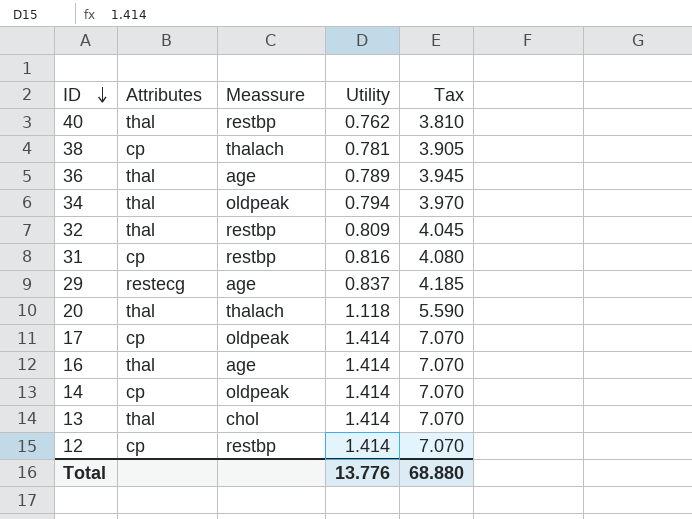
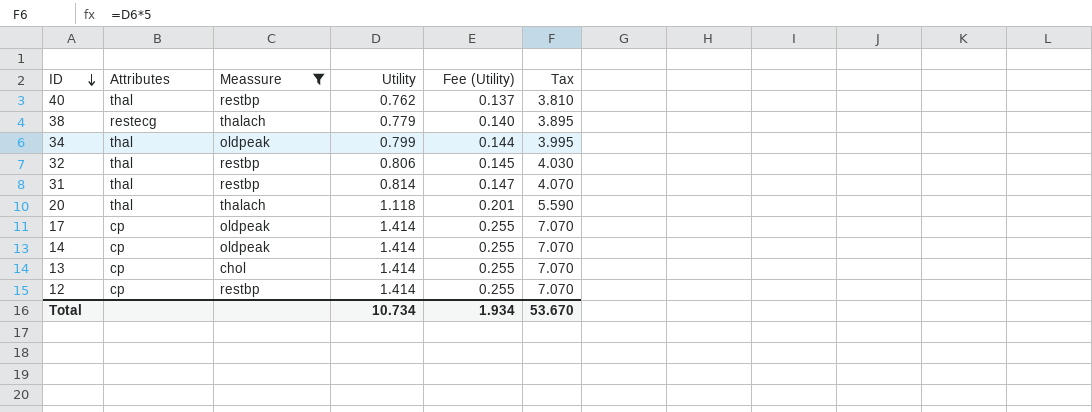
filter: none -> Meassure != age
column Fee (Utility) | formula: none -> [Utility] * 0.18
38 | Attributes: cp -> restecg
38 | Utility: 0.781 -> 0.779
38 | Tax: 3.905 -> 3.895
34 | Utility: 0.794 -> 0.799
34 | Tax: 3.970 -> 3.995
32 | Utility: 0.809 -> 0.806
32 | Tax: 4.045 -> 4.030
31 | Attributes: cp -> thal
31 | Utility: 0.816 -> 0.814
31 | Tax: 4.080 -> 4.070
13 | Attributes: thal -> cp
Total | Utility: 13.776 -> 10.734
Total | Tax: 68.880 -> 53.670

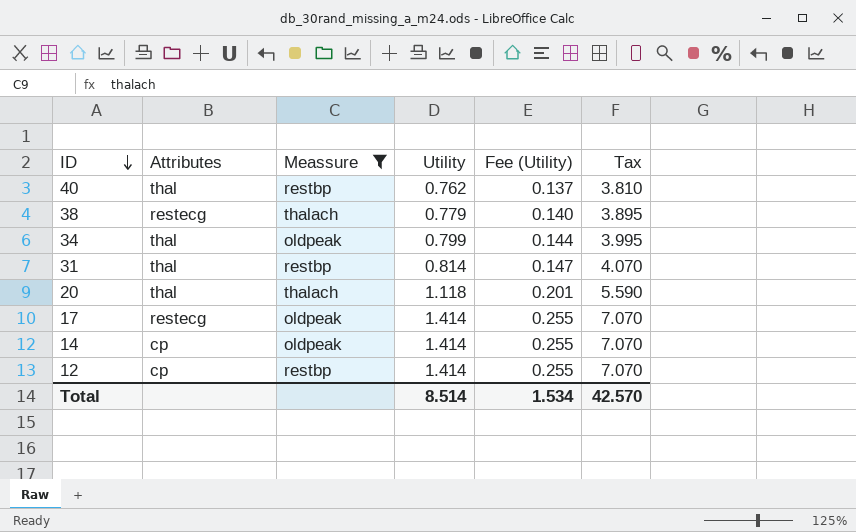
row 32: thal | restbp | 0.806 | 0.145 | 4.030 -> none
row 13: cp | chol | 1.414 | 0.255 | 7.070 -> none
17 | Attributes: cp -> restecg
Total | Utility: 10.734 -> 8.514
Total | Fee (Utility): 1.934 -> 1.534
Total | Tax: 53.670 -> 42.570

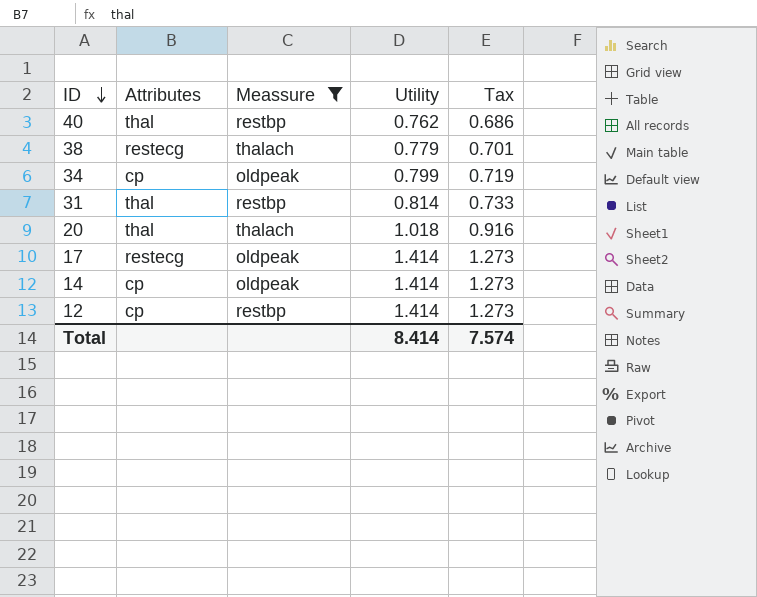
column Fee (Utility) | formula: [Utility] * 0.18 -> none
column Tax | formula: [Utility] * 5 -> [Utility] * 0.9
34 | Attributes: thal -> cp
20 | Utility: 1.118 -> 1.018
Total | Utility: 8.514 -> 8.414
Total | Tax: 42.570 -> 7.574

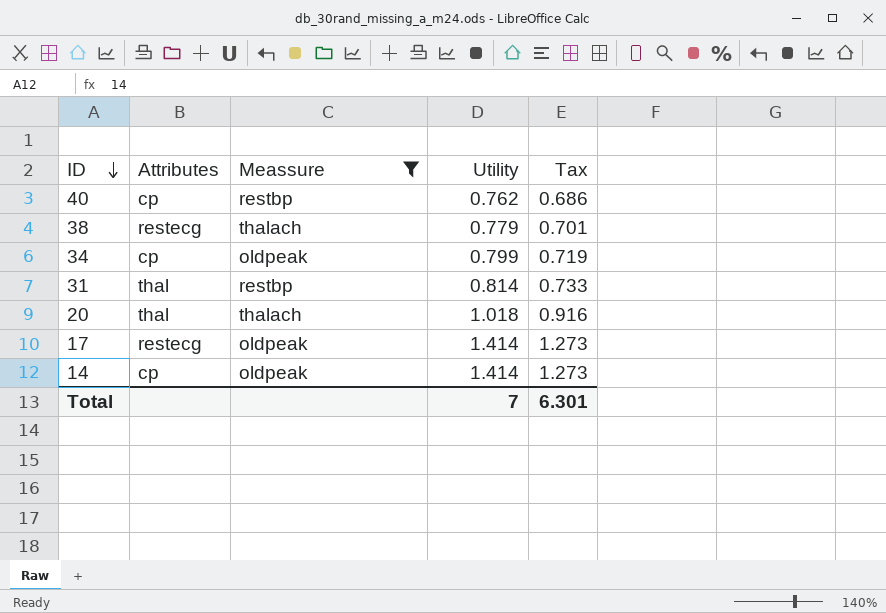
row 12: cp | restbp | 1.414 | 1.273 -> none
40 | Attributes: thal -> cp
Total | Utility: 8.414 -> 7
Total | Tax: 7.574 -> 6.301

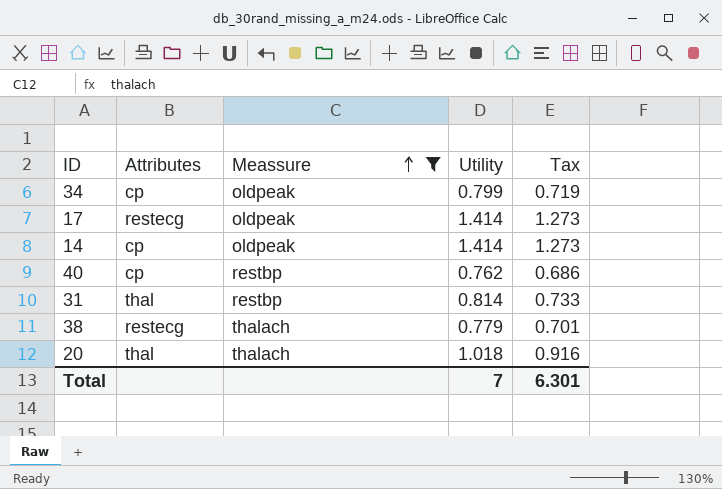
row order: ID descending -> Meassure ascending

